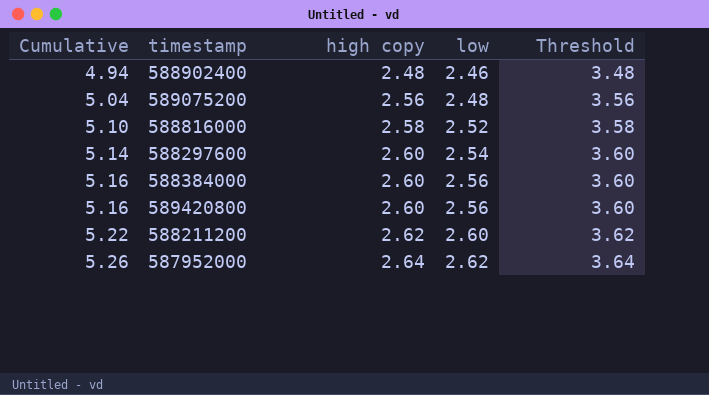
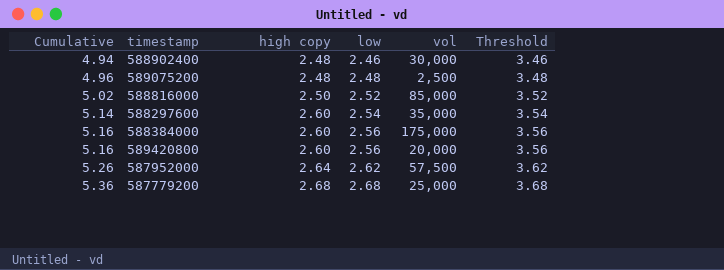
column vol | position: none -> 5
column Threshold | formula: [high copy] + 1 -> [low] + 1
row 588211200: 5.22 | 2.62 | 2.60 | 3.62 -> none
589075200 | Cumulative: 5.04 -> 4.96
589075200 | high copy: 2.56 -> 2.48
588816000 | Cumulative: 5.10 -> 5.02
588816000 | high copy: 2.58 -> 2.50
row 587779200: none -> 5.36 | 2.68 | 2.68 | 25,000 | 3.68

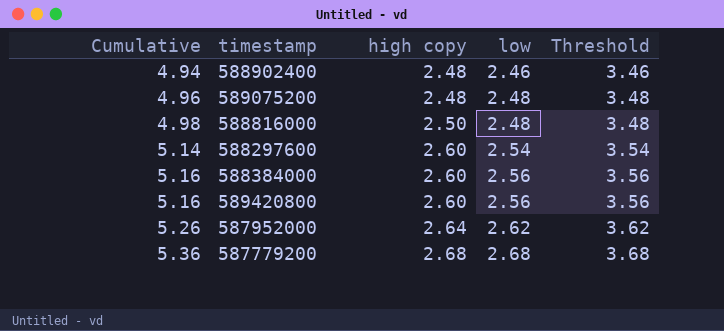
column vol | position: 5 -> none
588816000 | Cumulative: 5.02 -> 4.98
588816000 | low: 2.52 -> 2.48
588816000 | Threshold: 3.52 -> 3.48

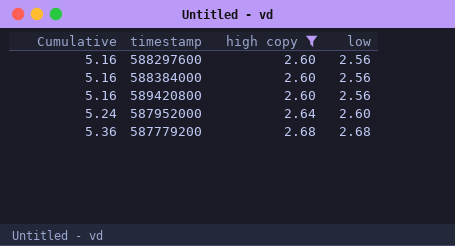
filter: none -> high copy >= 2.60
column Threshold | formula: [low] + 1 -> none
588297600 | Cumulative: 5.14 -> 5.16
588297600 | low: 2.54 -> 2.56
587952000 | Cumulative: 5.26 -> 5.24
587952000 | low: 2.62 -> 2.60

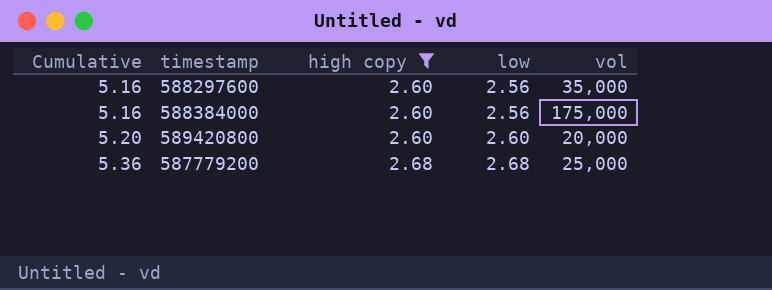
column vol | position: none -> 5
row 587952000: 5.24 | 2.64 | 2.60 -> none
589420800 | Cumulative: 5.16 -> 5.20
589420800 | low: 2.56 -> 2.60

